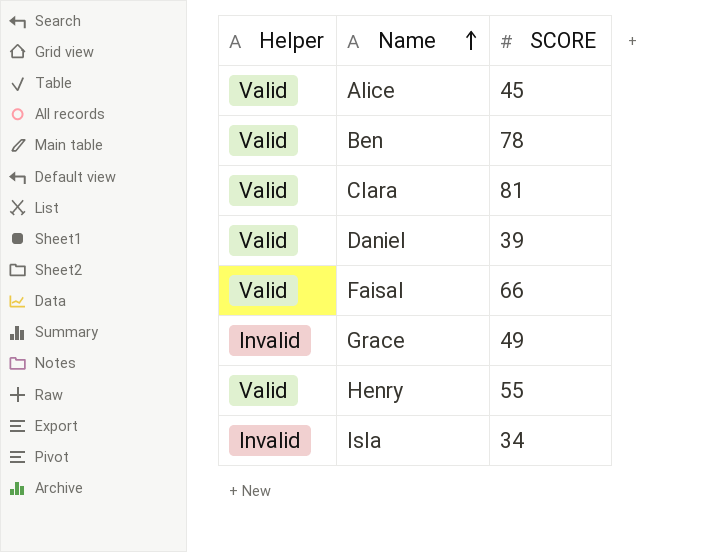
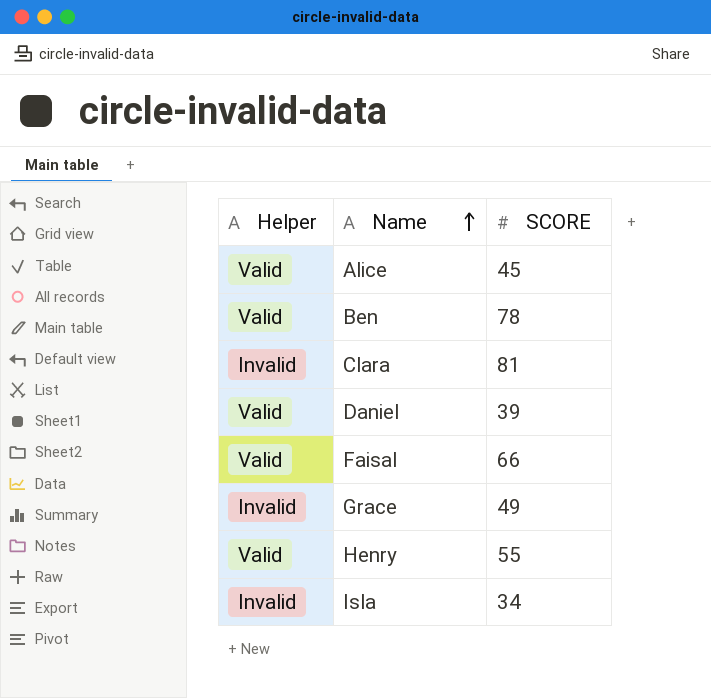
Clara | Helper: Valid -> Invalid

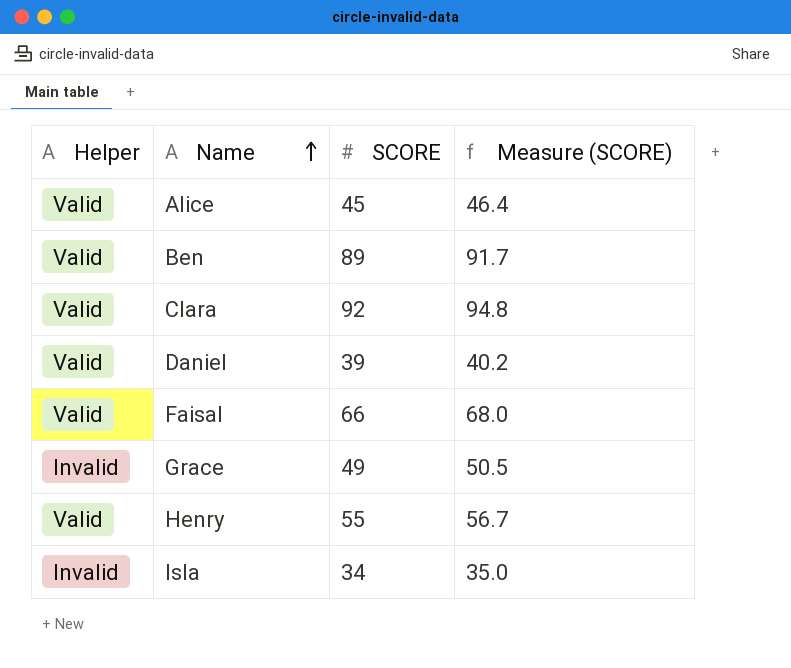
column Measure (SCORE) | formula: none -> [SCORE] * 1.03
Ben | SCORE: 78 -> 89
Clara | Helper: Invalid -> Valid
Clara | SCORE: 81 -> 92

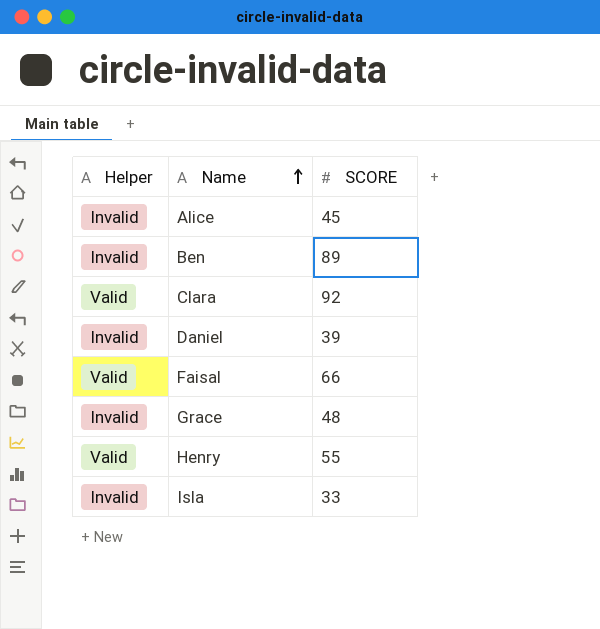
column Measure (SCORE) | formula: [SCORE] * 1.03 -> none
Alice | Helper: Valid -> Invalid
Ben | Helper: Valid -> Invalid
Daniel | Helper: Valid -> Invalid
Grace | SCORE: 49 -> 48
Isla | SCORE: 34 -> 33

